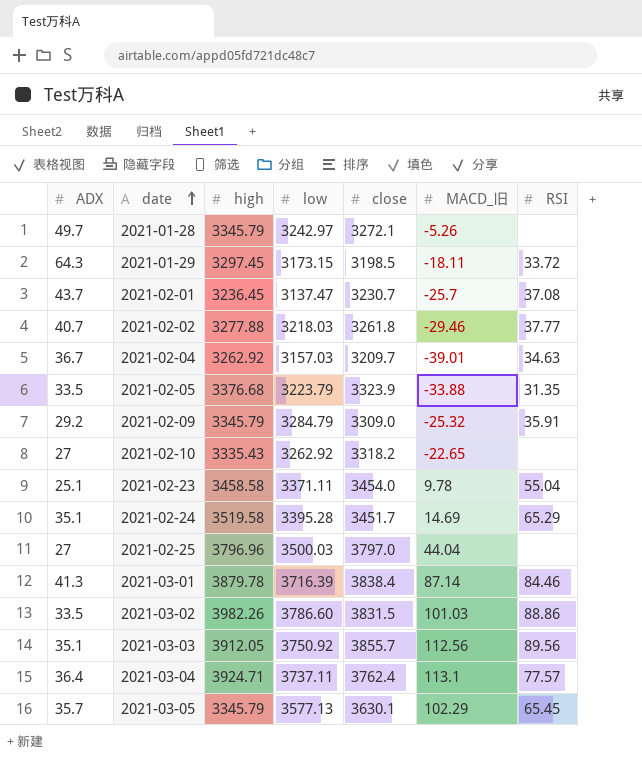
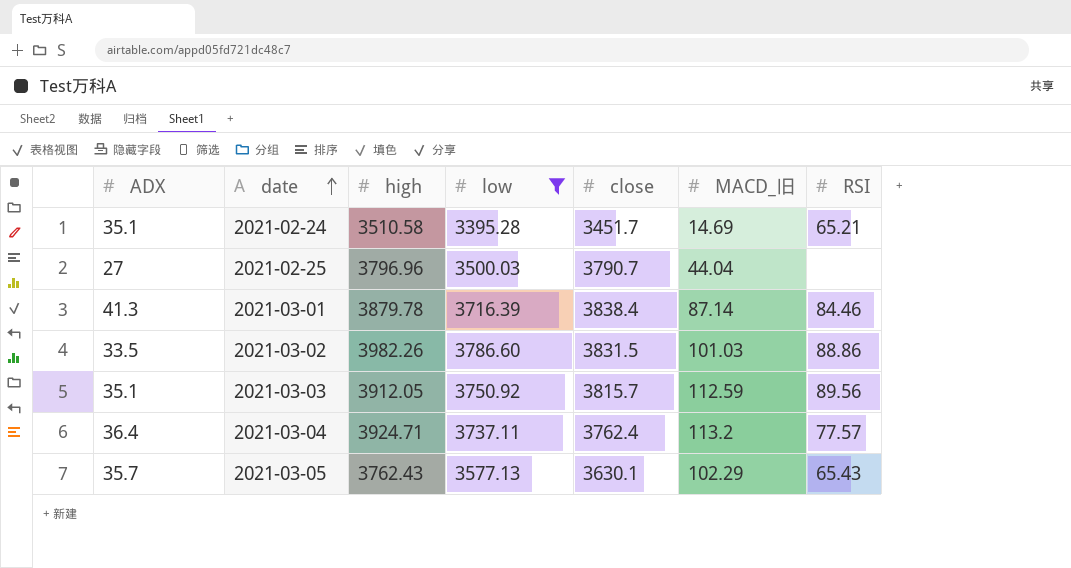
filter: none -> low >= 3395.28
2021-02-24 | high: 3519.58 -> 3510.58
2021-02-24 | RSI: 65.29 -> 65.21
2021-02-25 | close: 3797.0 -> 3790.7
2021-03-03 | close: 3855.7 -> 3815.7
2021-03-03 | MACD_旧: 112.56 -> 112.59
2021-03-04 | MACD_旧: 113.1 -> 113.2
2021-03-05 | high: 3345.79 -> 3762.43
2021-03-05 | RSI: 65.45 -> 65.43

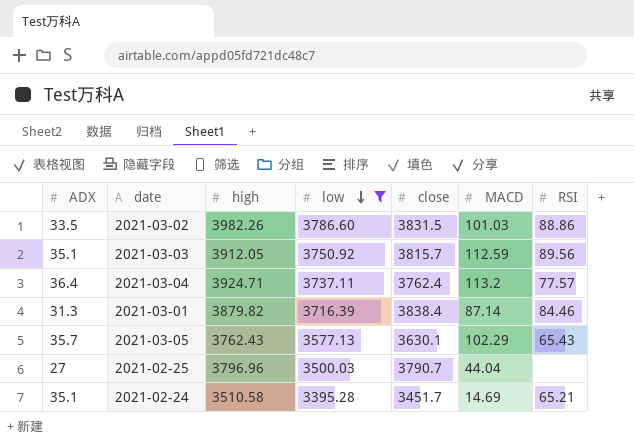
row order: date ascending -> low descending
column name: MACD_旧 -> MACD
2021-03-01 | ADX: 41.3 -> 31.3
2021-03-01 | high: 3879.78 -> 3879.82

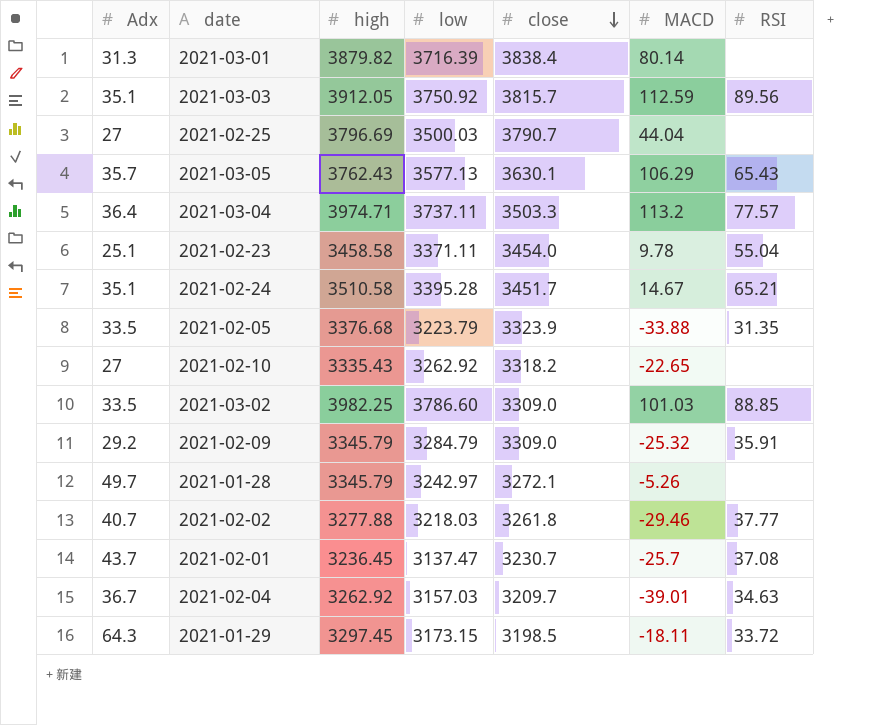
filter: low >= 3395.28 -> none
row order: low descending -> close descending
column name: ADX -> Adx
2021-03-01 | MACD: 87.14 -> 80.14
2021-03-01 | RSI: 84.46 -> none
2021-02-25 | high: 3796.96 -> 3796.69
2021-03-05 | MACD: 102.29 -> 106.29
2021-03-04 | high: 3924.71 -> 3974.71
2021-03-04 | close: 3762.4 -> 3503.3
2021-02-24 | MACD: 14.69 -> 14.67
2021-03-02 | high: 3982.26 -> 3982.25
2021-03-02 | close: 3831.5 -> 3309.0
2021-03-02 | RSI: 88.86 -> 88.85

